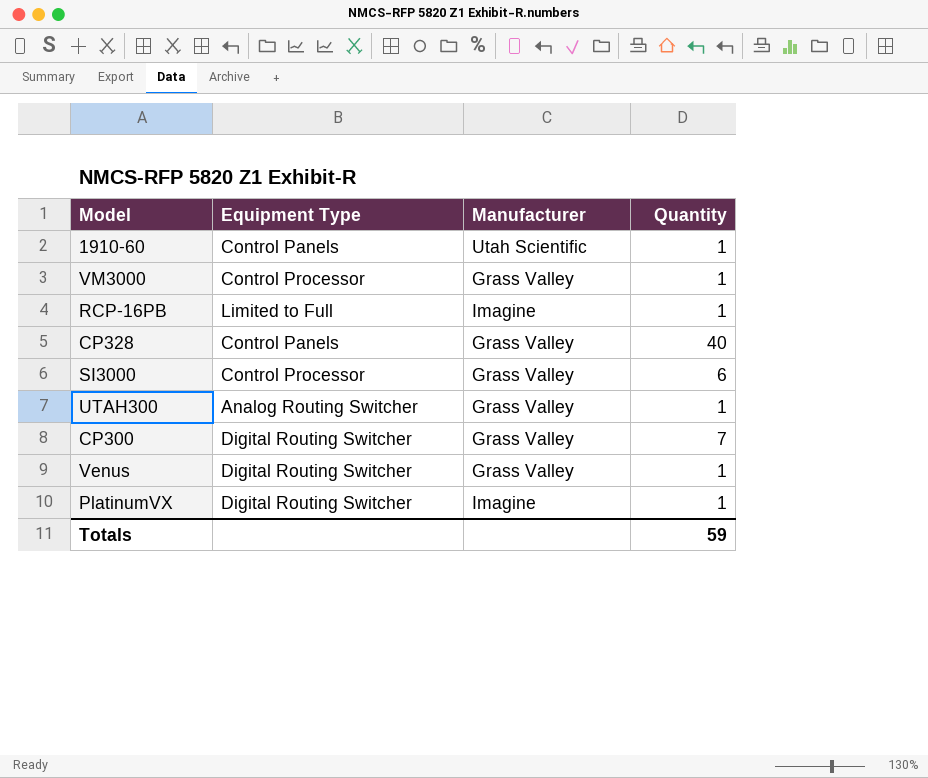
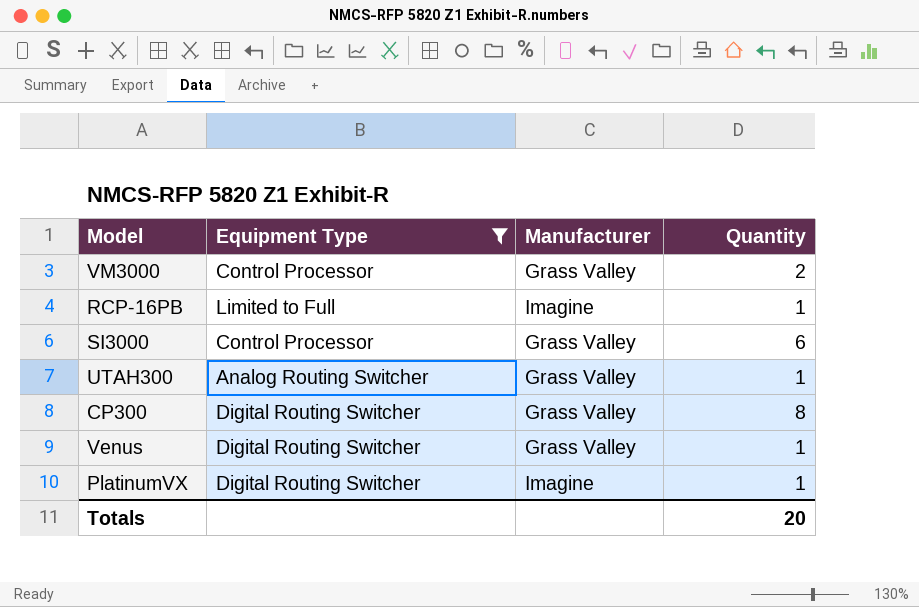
filter: none -> Equipment Type != Control Panels
VM3000 | Quantity: 1 -> 2
CP300 | Quantity: 7 -> 8
Totals | Quantity: 59 -> 20

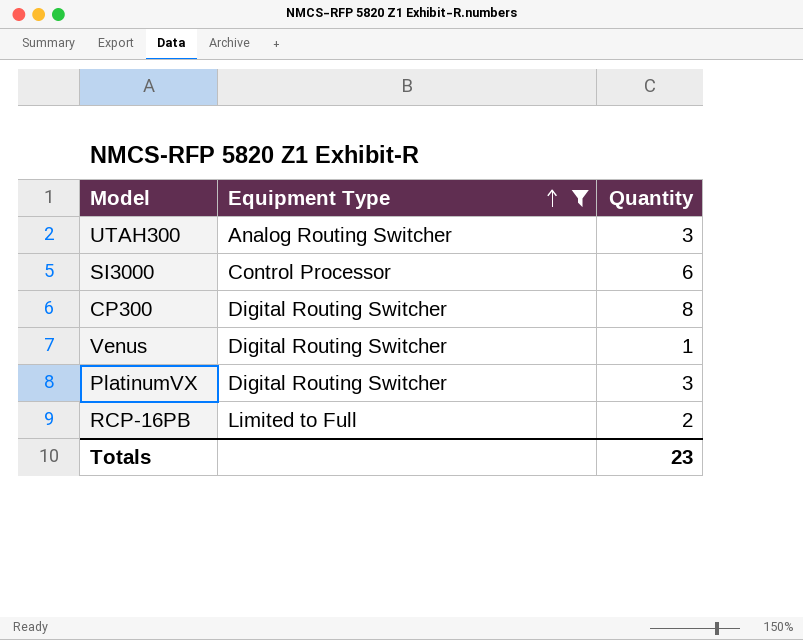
row order: none -> Equipment Type ascending
column Manufacturer | position: 3 -> none
row VM3000: Control Processor | Grass Valley | 2 -> none
UTAH300 | Quantity: 1 -> 3
PlatinumVX | Quantity: 1 -> 3
RCP-16PB | Quantity: 1 -> 2
Totals | Quantity: 20 -> 23

